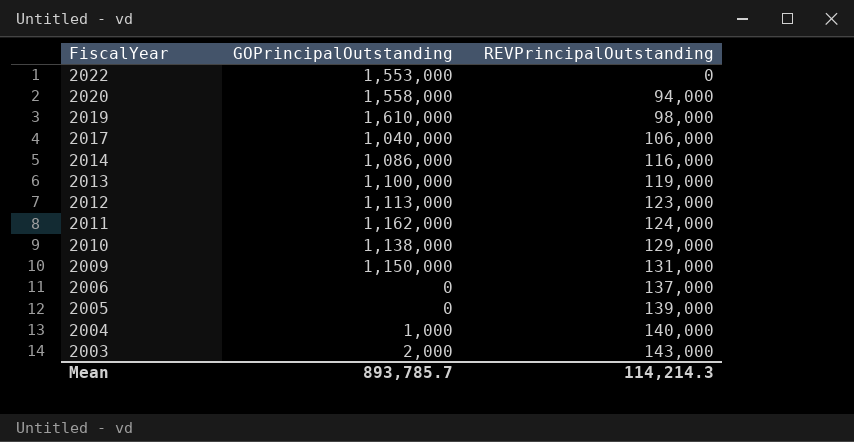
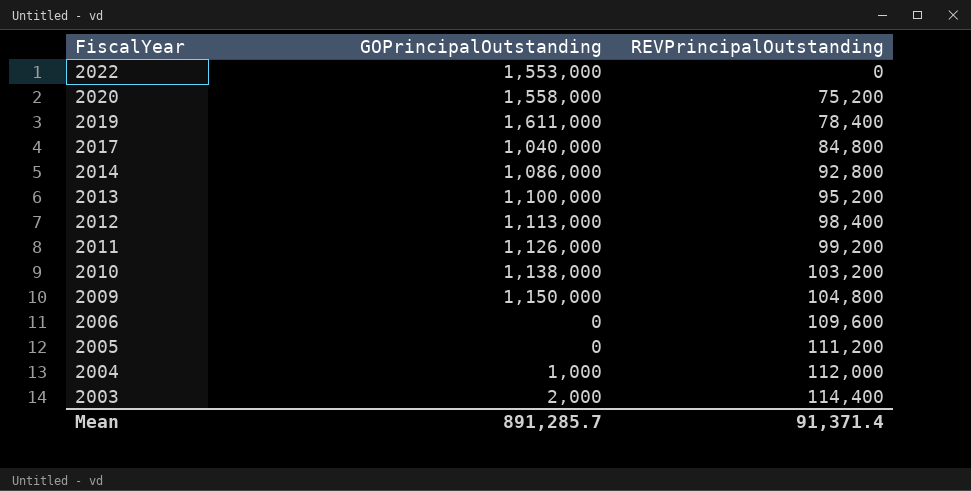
2020 | REVPrincipalOutstanding: 94,000 -> 75,200
2019 | GOPrincipalOutstanding: 1,610,000 -> 1,611,000
2019 | REVPrincipalOutstanding: 98,000 -> 78,400
2017 | REVPrincipalOutstanding: 106,000 -> 84,800
2014 | REVPrincipalOutstanding: 116,000 -> 92,800
2013 | REVPrincipalOutstanding: 119,000 -> 95,200
2012 | REVPrincipalOutstanding: 123,000 -> 98,400
2011 | GOPrincipalOutstanding: 1,162,000 -> 1,126,000
2011 | REVPrincipalOutstanding: 124,000 -> 99,200
2010 | REVPrincipalOutstanding: 129,000 -> 103,200
2009 | REVPrincipalOutstanding: 131,000 -> 104,800
2006 | REVPrincipalOutstanding: 137,000 -> 109,600
2005 | REVPrincipalOutstanding: 139,000 -> 111,200
2004 | REVPrincipalOutstanding: 140,000 -> 112,000
2003 | REVPrincipalOutstanding: 143,000 -> 114,400
Mean | GOPrincipalOutstanding: 893,785.7 -> 891,285.7
Mean | REVPrincipalOutstanding: 114,214.3 -> 91,371.4

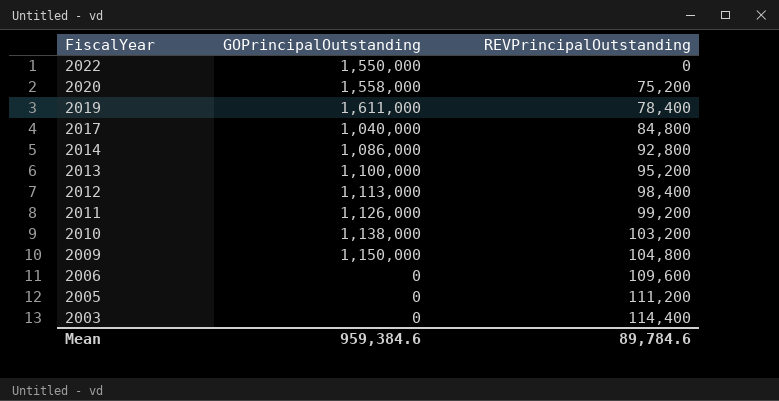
row 2004: 1,000 | 112,000 -> none
2022 | GOPrincipalOutstanding: 1,553,000 -> 1,550,000
2003 | GOPrincipalOutstanding: 2,000 -> 0
Mean | GOPrincipalOutstanding: 891,285.7 -> 959,384.6
Mean | REVPrincipalOutstanding: 91,371.4 -> 89,784.6

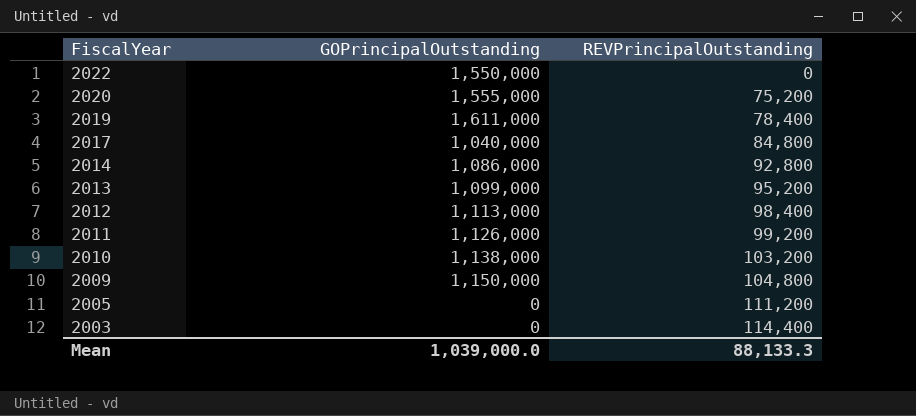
row 2006: 0 | 109,600 -> none
2020 | GOPrincipalOutstanding: 1,558,000 -> 1,555,000
2013 | GOPrincipalOutstanding: 1,100,000 -> 1,099,000
Mean | GOPrincipalOutstanding: 959,384.6 -> 1,039,000.0
Mean | REVPrincipalOutstanding: 89,784.6 -> 88,133.3

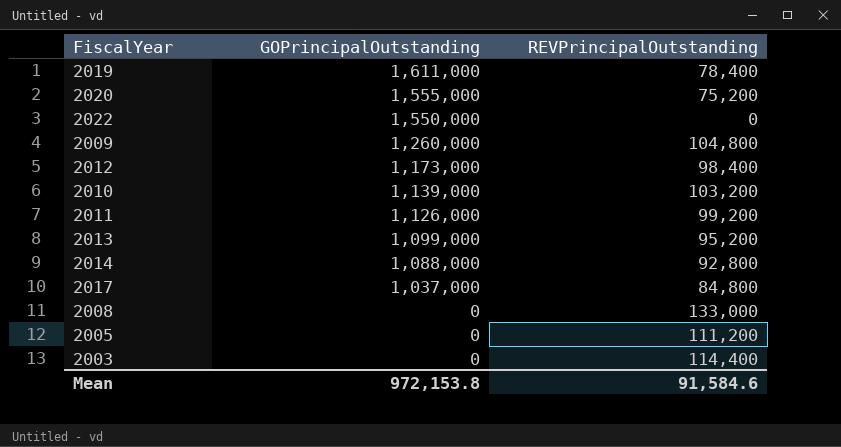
row order: FiscalYear descending -> GOPrincipalOutstanding descending
2009 | GOPrincipalOutstanding: 1,150,000 -> 1,260,000
2012 | GOPrincipalOutstanding: 1,113,000 -> 1,173,000
2010 | GOPrincipalOutstanding: 1,138,000 -> 1,139,000
2014 | GOPrincipalOutstanding: 1,086,000 -> 1,088,000
2017 | GOPrincipalOutstanding: 1,040,000 -> 1,037,000
row 2008: none -> 0 | 133,000
Mean | GOPrincipalOutstanding: 1,039,000.0 -> 972,153.8
Mean | REVPrincipalOutstanding: 88,133.3 -> 91,584.6

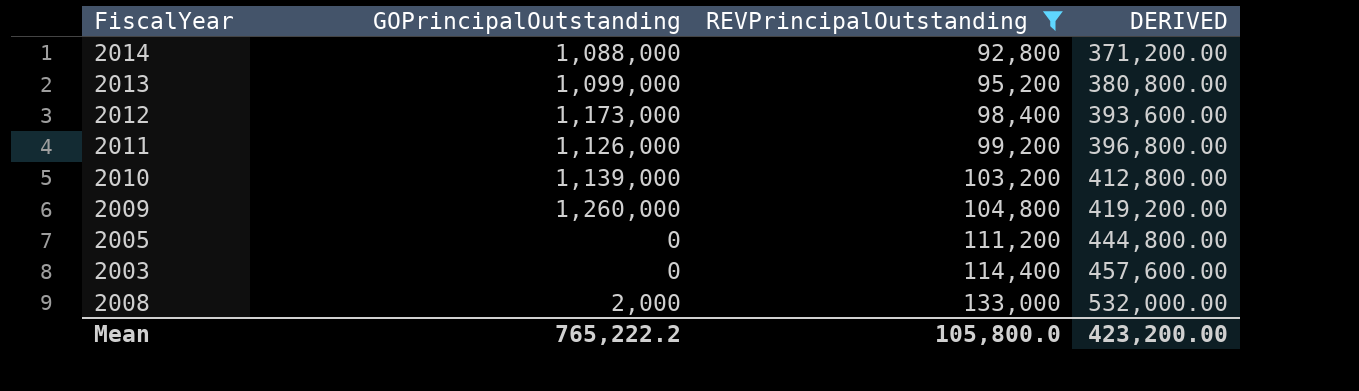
filter: none -> REVPrincipalOutstanding >= 92,800
row order: GOPrincipalOutstanding descending -> REVPrincipalOutstanding ascending
column DERIVED | formula: none -> [REVPrincipalOutstanding] * 4
2008 | GOPrincipalOutstanding: 0 -> 2,000
Mean | GOPrincipalOutstanding: 972,153.8 -> 765,222.2
Mean | REVPrincipalOutstanding: 91,584.6 -> 105,800.0

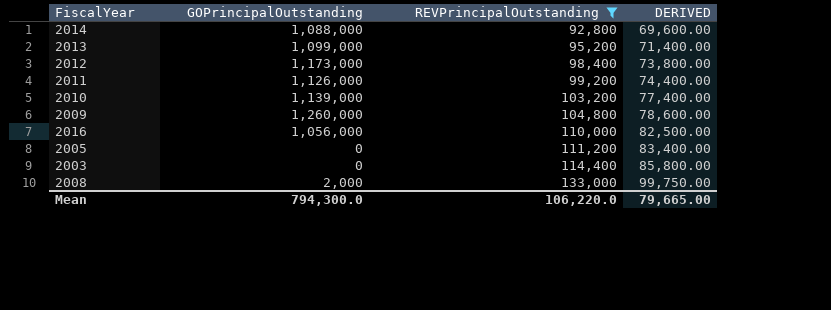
column DERIVED | formula: [REVPrincipalOutstanding] * 4 -> [REVPrincipalOutstanding] * 0.75
row 2016: none -> 1,056,000 | 110,000 | 82,500.00
Mean | GOPrincipalOutstanding: 765,222.2 -> 794,300.0
Mean | REVPrincipalOutstanding: 105,800.0 -> 106,220.0
Mean | DERIVED: 423,200.00 -> 79,665.00

